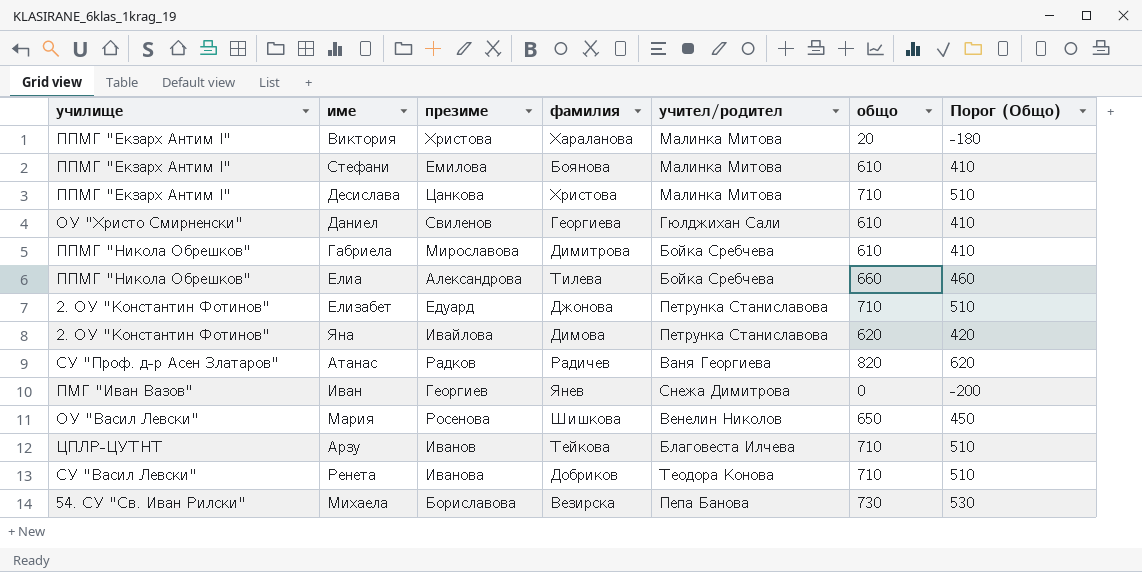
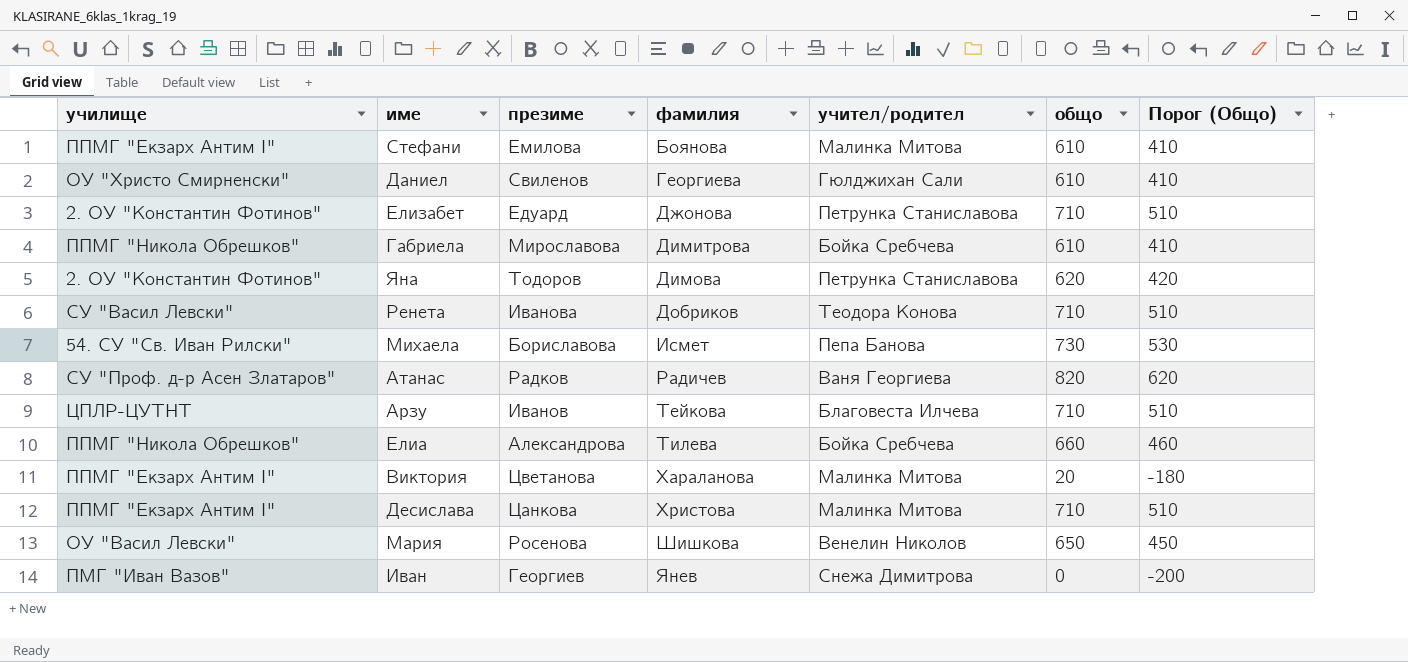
row order: none -> фамилия ascending
Яна | презиме: Ивайлова -> Тодоров
Михаела | фамилия: Везирска -> Исмет
Виктория | презиме: Христова -> Цветанова

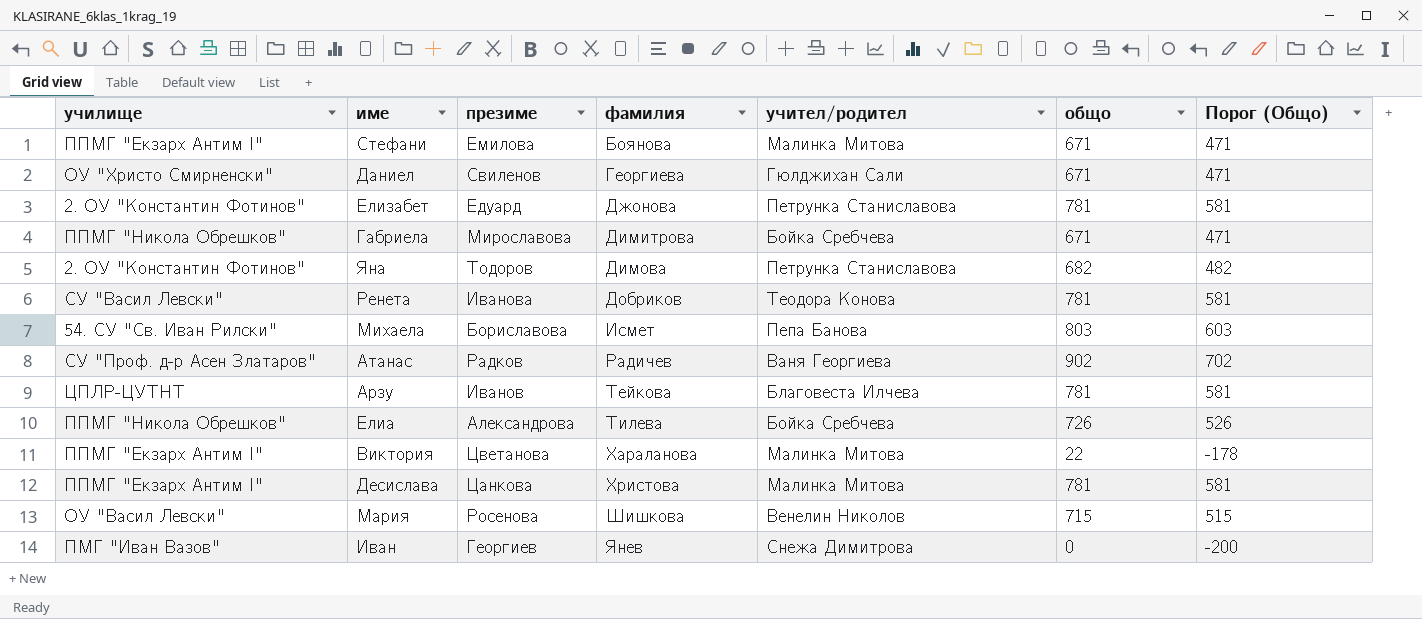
Стефани | общо: 610 -> 671
Стефани | Порог (Общо): 410 -> 471
Даниел | общо: 610 -> 671
Даниел | Порог (Общо): 410 -> 471
Елизабет | общо: 710 -> 781
Елизабет | Порог (Общо): 510 -> 581
Габриела | общо: 610 -> 671
Габриела | Порог (Общо): 410 -> 471
Яна | общо: 620 -> 682
Яна | Порог (Общо): 420 -> 482
Ренета | общо: 710 -> 781
Ренета | Порог (Общо): 510 -> 581
Михаела | общо: 730 -> 803
Михаела | Порог (Общо): 530 -> 603
Атанас | общо: 820 -> 902
Атанас | Порог (Общо): 620 -> 702
Арзу | общо: 710 -> 781
Арзу | Порог (Общо): 510 -> 581
Елиа | общо: 660 -> 726
Елиа | Порог (Общо): 460 -> 526
Виктория | общо: 20 -> 22
Виктория | Порог (Общо): -180 -> -178
Десислава | общо: 710 -> 781
Десислава | Порог (Общо): 510 -> 581
Мария | общо: 650 -> 715
Мария | Порог (Общо): 450 -> 515

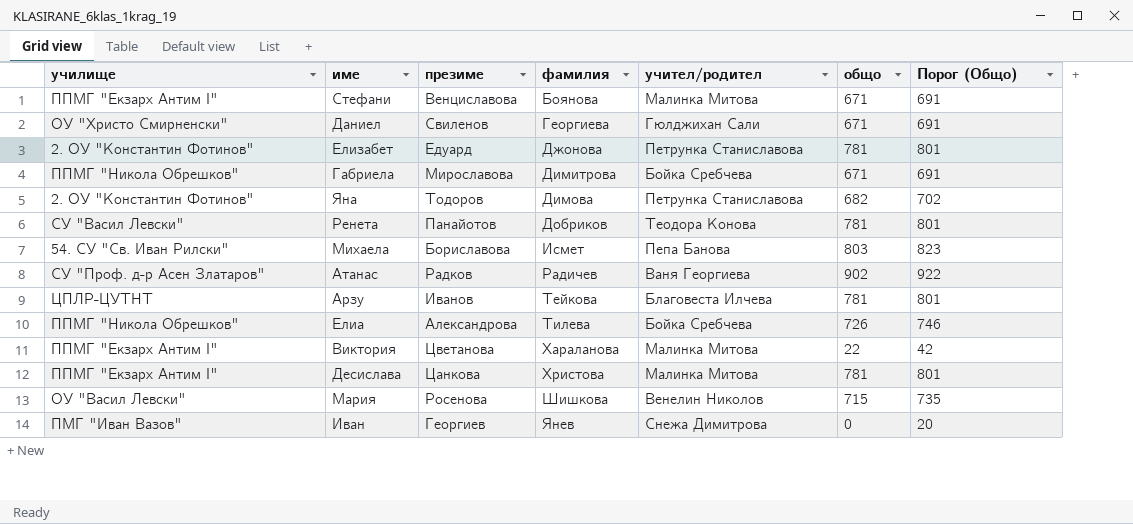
column Порог (Общо) | formula: [общо] - 200 -> [общо] + 20
Стефани | презиме: Емилова -> Венциславова
Ренета | презиме: Иванова -> Панайотов

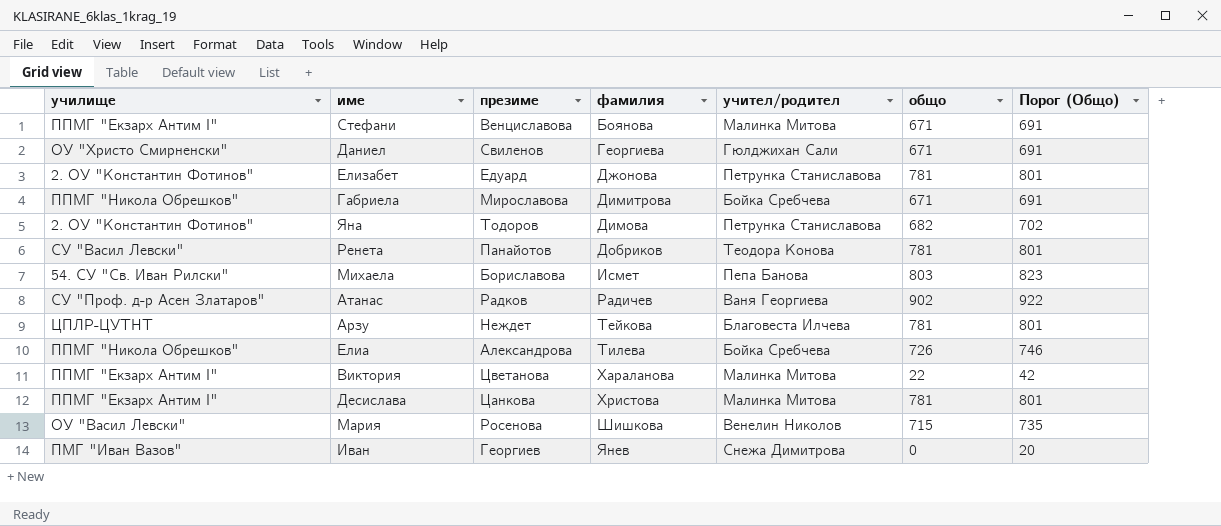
Арзу | презиме: Иванов -> Неждет

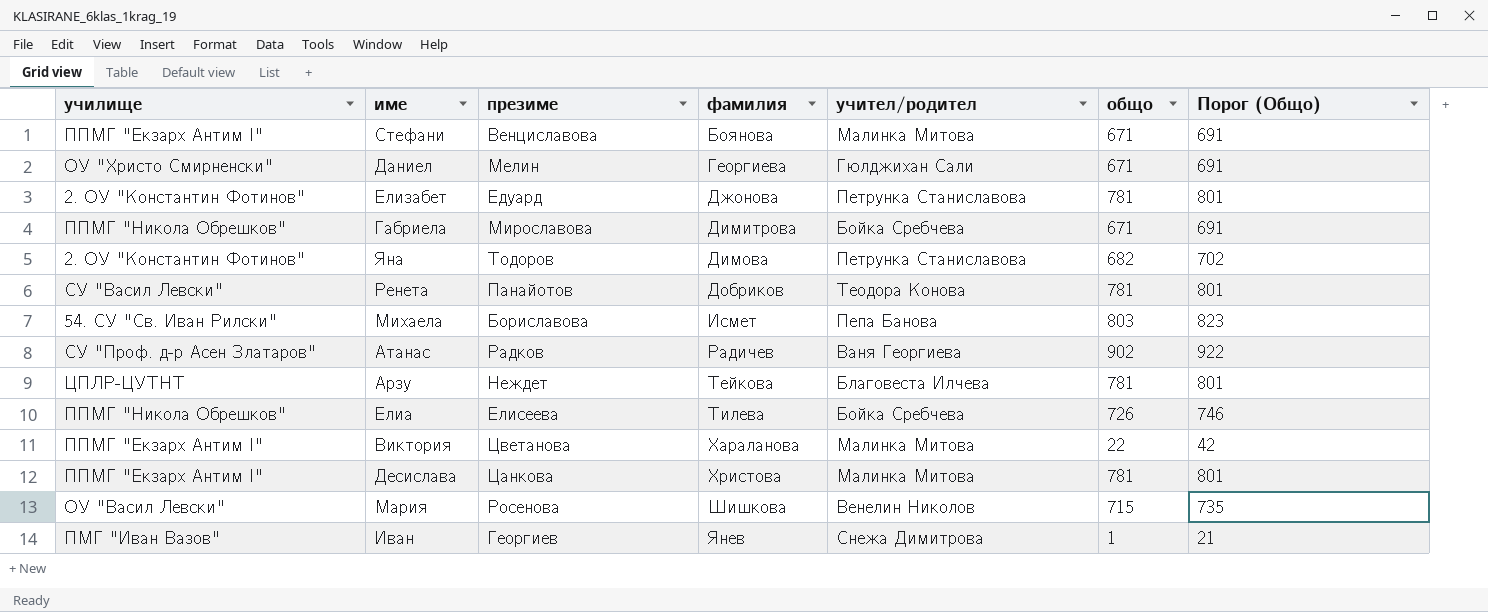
Даниел | презиме: Свиленов -> Мелин
Елиа | презиме: Александрова -> Елисеева
Иван | общо: 0 -> 1
Иван | Порог (Общо): 20 -> 21

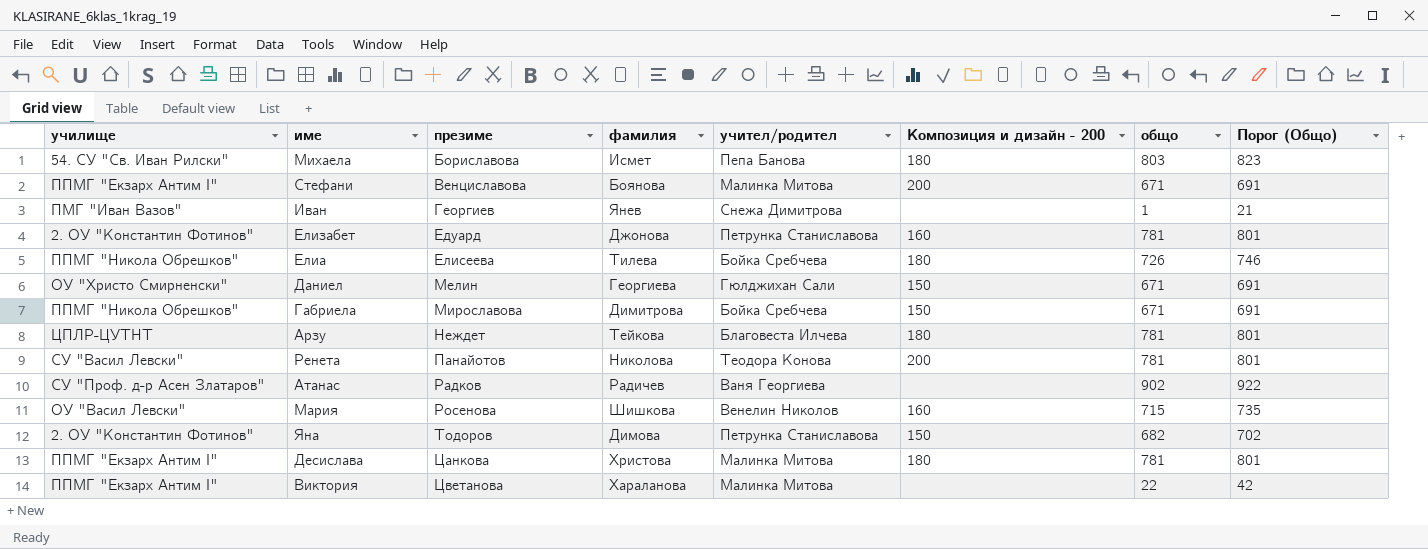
row order: фамилия ascending -> презиме ascending
column Композиция и дизайн - 200 | position: none -> 6
Ренета | фамилия: Добриков -> Николова

